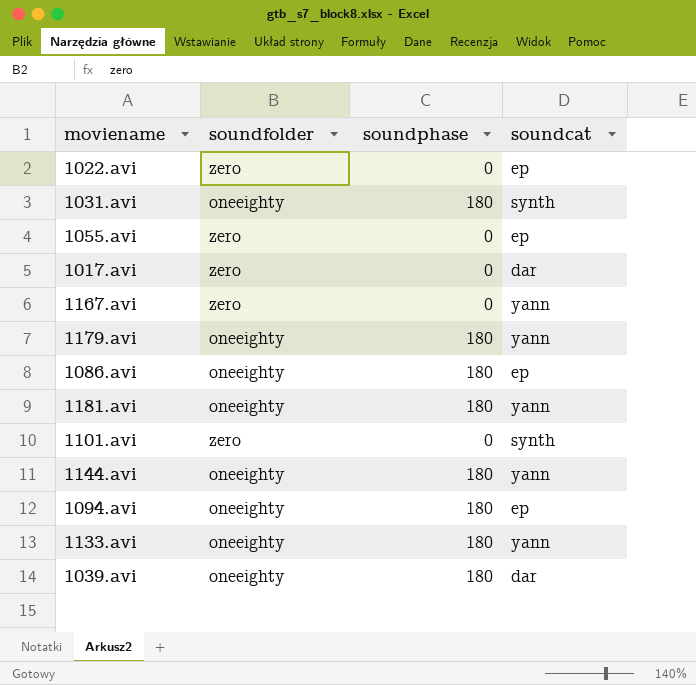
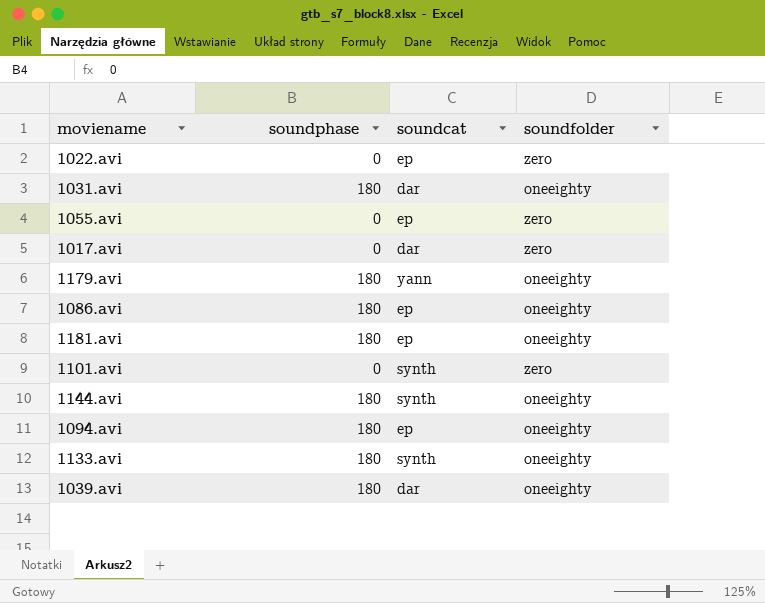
column soundfolder | position: 2 -> 4
row 1167.avi: zero | 0 | yann -> none
1031.avi | soundcat: synth -> dar
1181.avi | soundcat: yann -> ep
1144.avi | soundcat: yann -> synth
1133.avi | soundcat: yann -> synth

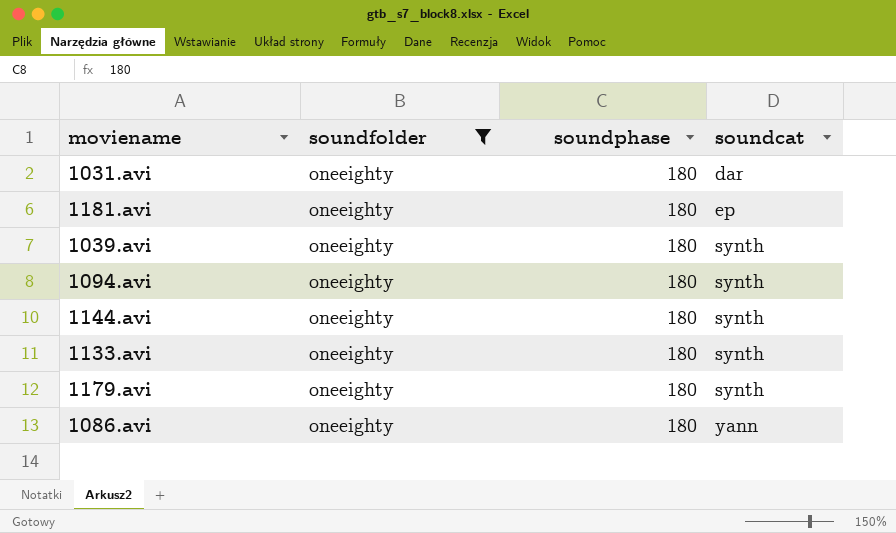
filter: none -> soundfolder = oneeighty
row order: none -> soundcat ascending
column soundfolder | position: 4 -> 2
1039.avi | soundcat: dar -> synth
1094.avi | soundcat: ep -> synth
1179.avi | soundcat: yann -> synth
1086.avi | soundcat: ep -> yann

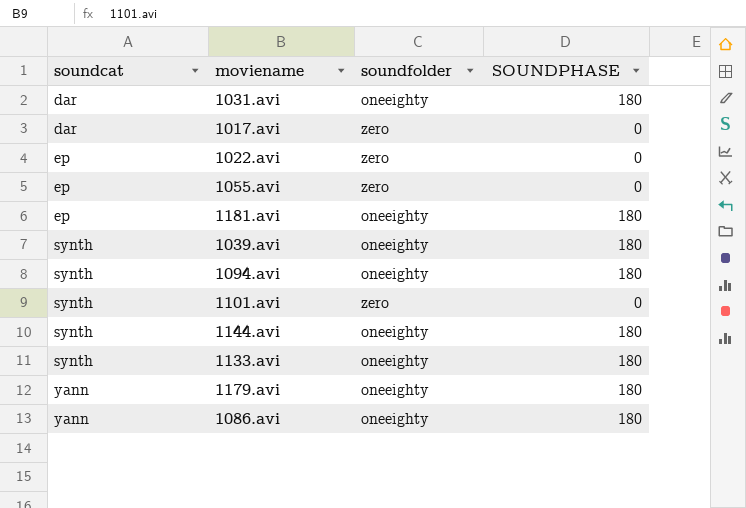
filter: soundfolder = oneeighty -> none
column soundcat | position: 4 -> 1
column name: soundphase -> SOUNDPHASE
1179.avi | soundcat: synth -> yann

